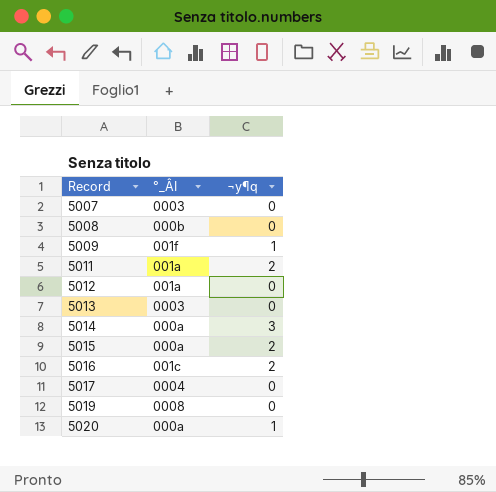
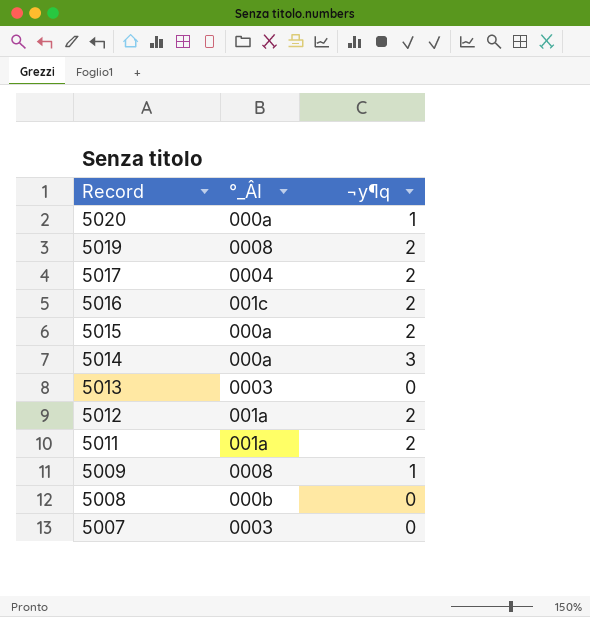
row order: Record ascending -> Record descending
5019 | ¬y¶q: 0 -> 2
5017 | ¬y¶q: 0 -> 2
5012 | ¬y¶q: 0 -> 2
5009 | °_ÂI: 001f -> 0008

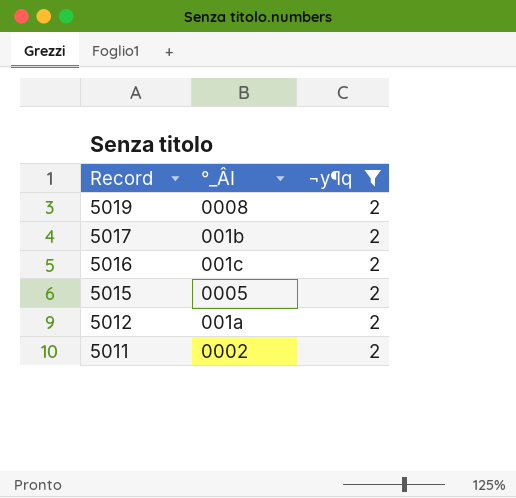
filter: none -> ¬y¶q = 2
5017 | °_ÂI: 0004 -> 001b
5015 | °_ÂI: 000a -> 0005
5011 | °_ÂI: 001a -> 0002

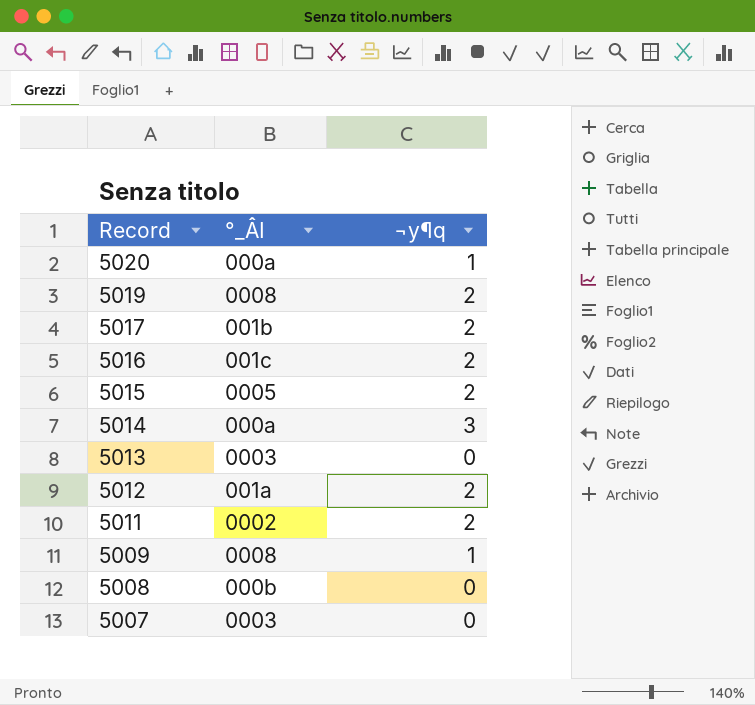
filter: ¬y¶q = 2 -> none

